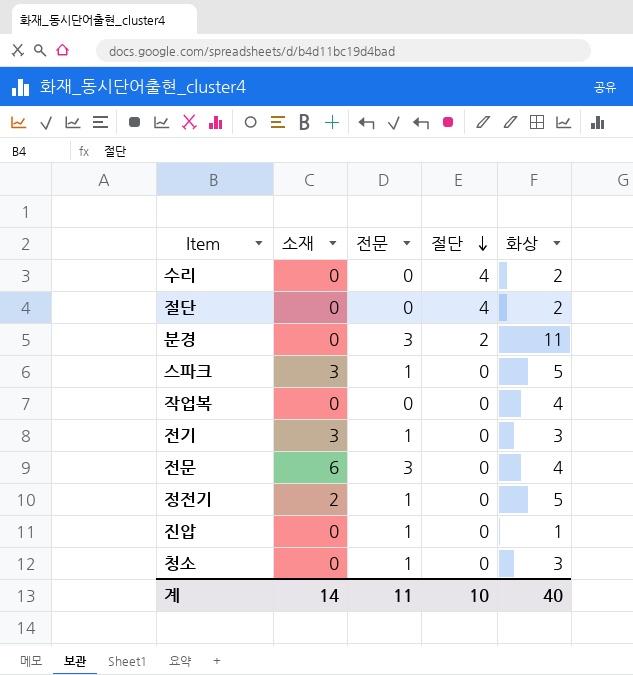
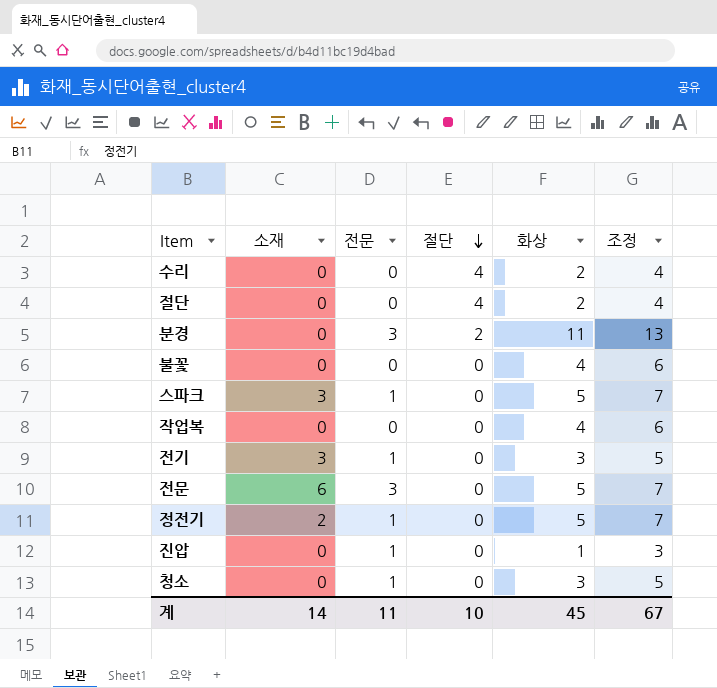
column 조정 | formula: none -> [화상] + 2
row 불꽃: none -> 0 | 0 | 0 | 4 | 6
전문 | 화상: 4 -> 5
계 | 화상: 40 -> 45

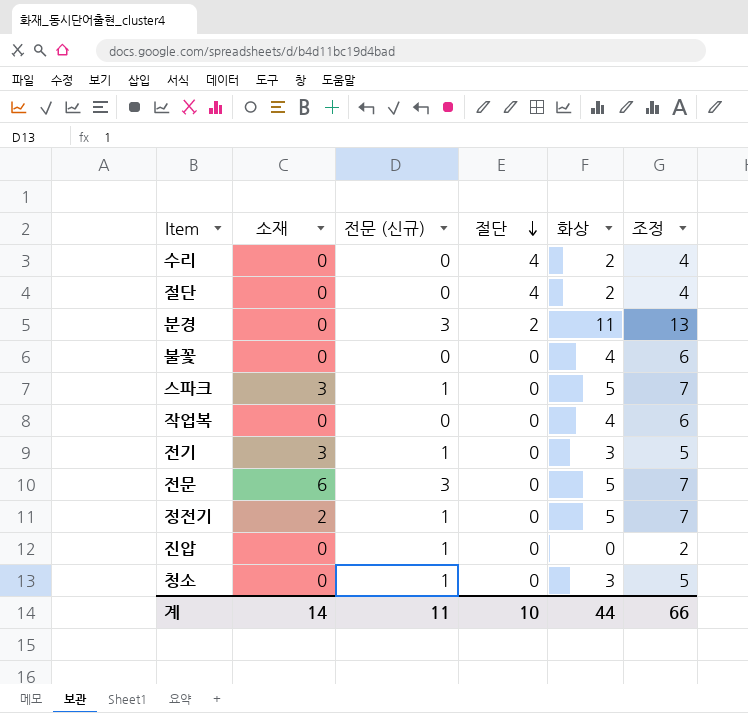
column name: 전문 -> 전문 (신규)
진압 | 화상: 1 -> 0
진압 | 조정: 3 -> 2
계 | 화상: 45 -> 44
계 | 조정: 67 -> 66

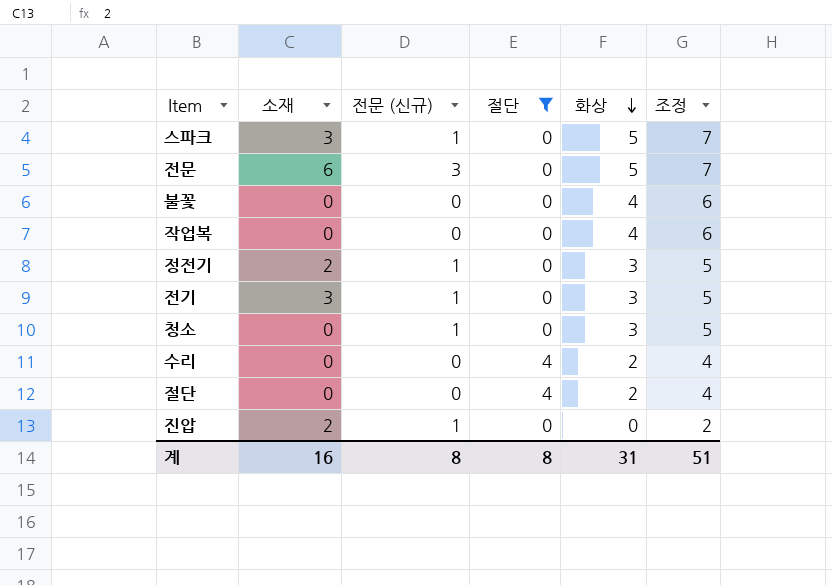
filter: none -> 절단 != 2
row order: 절단 descending -> 화상 descending
정전기 | 화상: 5 -> 3
정전기 | 조정: 7 -> 5
진압 | 소재: 0 -> 2
계 | 소재: 14 -> 16
계 | 전문 (신규): 11 -> 8
계 | 절단: 10 -> 8
계 | 화상: 44 -> 31
계 | 조정: 66 -> 51

